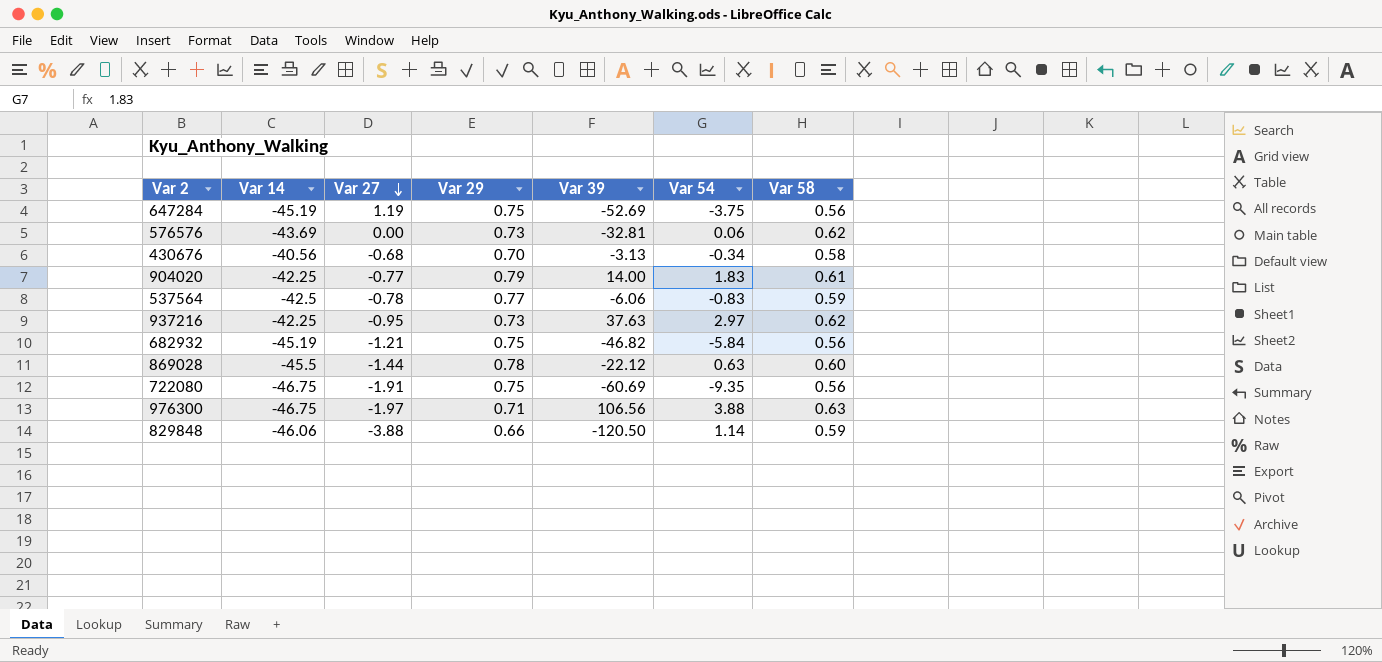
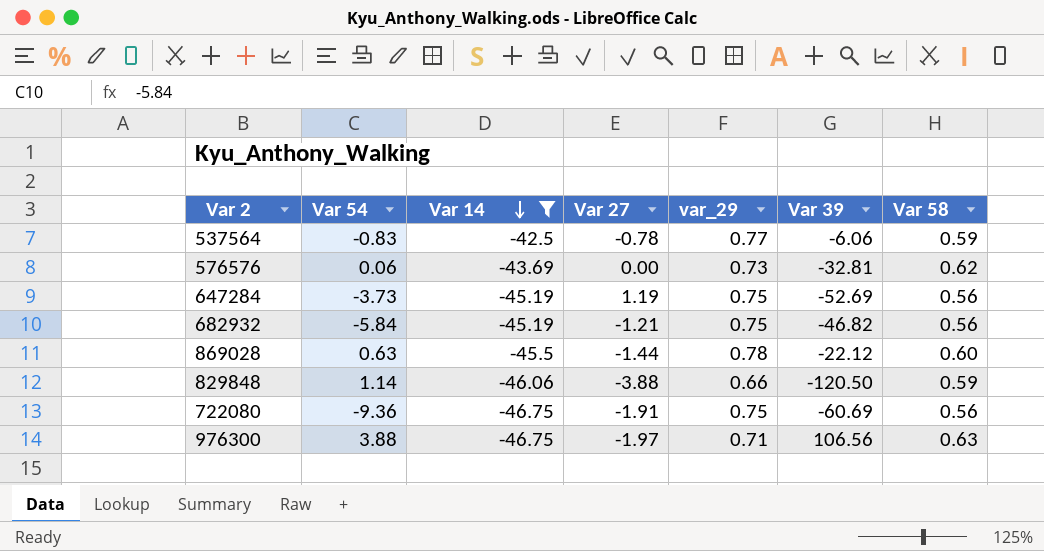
filter: none -> Var 14 <= -42.5
row order: Var 27 descending -> Var 14 descending
column Var 54 | position: 6 -> 2
column name: Var 29 -> var_29
647284 | Var 54: -3.75 -> -3.73
722080 | Var 54: -9.35 -> -9.36

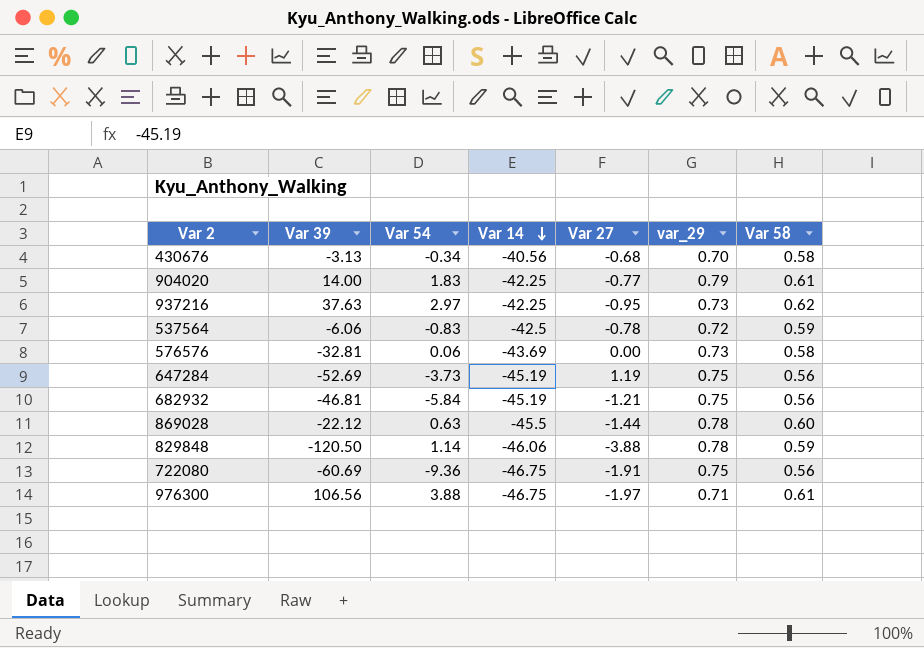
filter: Var 14 <= -42.5 -> none
column Var 39 | position: 6 -> 2
537564 | var_29: 0.77 -> 0.72
576576 | Var 58: 0.62 -> 0.58
682932 | Var 39: -46.82 -> -46.81
829848 | var_29: 0.66 -> 0.78
976300 | Var 58: 0.63 -> 0.61

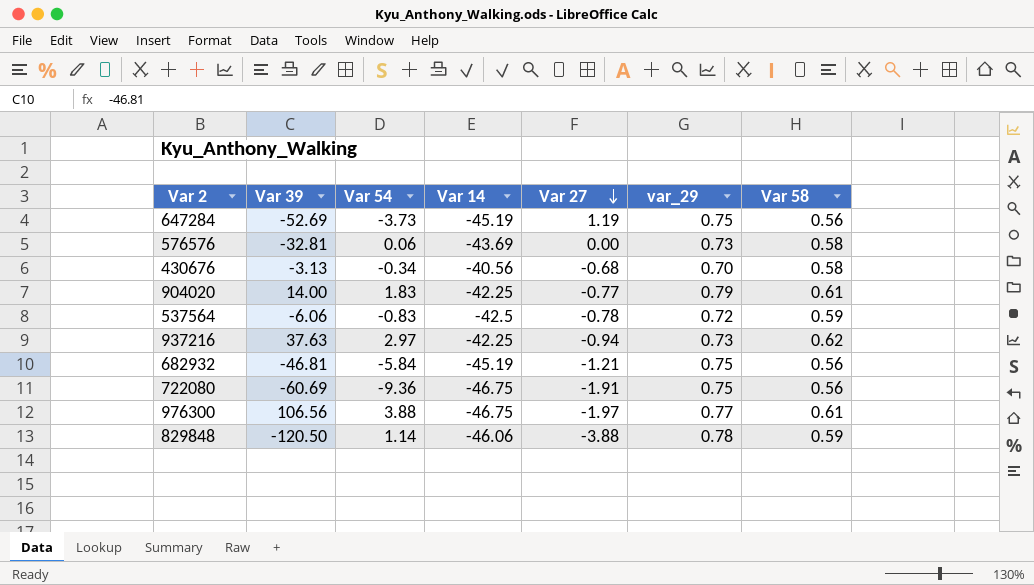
row order: Var 14 descending -> Var 27 descending
row 869028: -22.12 | 0.63 | -45.5 | -1.44 | 0.78 | 0.60 -> none
937216 | Var 27: -0.95 -> -0.94
976300 | var_29: 0.71 -> 0.77

